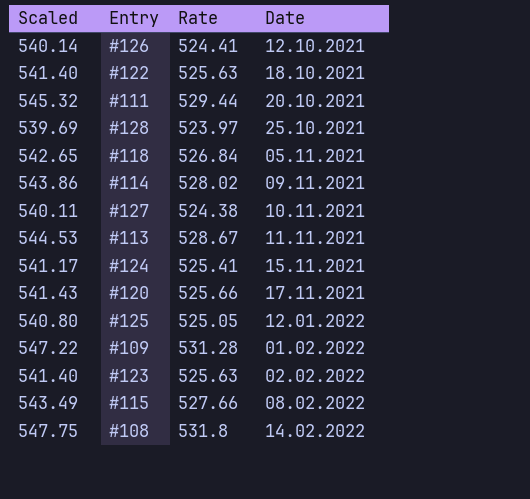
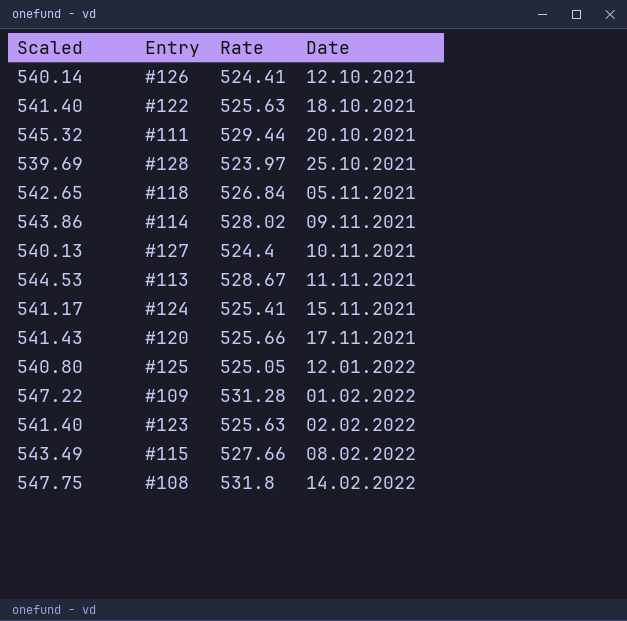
#127 | Scaled: 540.11 -> 540.13
#127 | Rate: 524.38 -> 524.4

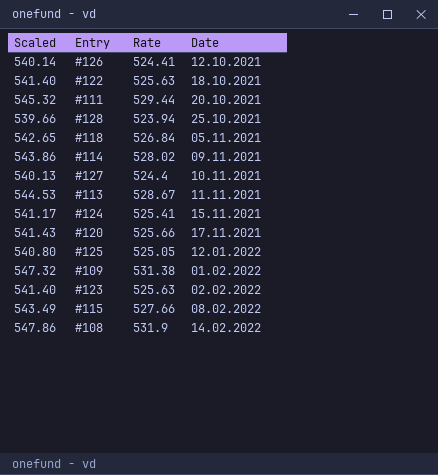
#128 | Scaled: 539.69 -> 539.66
#128 | Rate: 523.97 -> 523.94
#109 | Scaled: 547.22 -> 547.32
#109 | Rate: 531.28 -> 531.38
#108 | Scaled: 547.75 -> 547.86
#108 | Rate: 531.8 -> 531.9

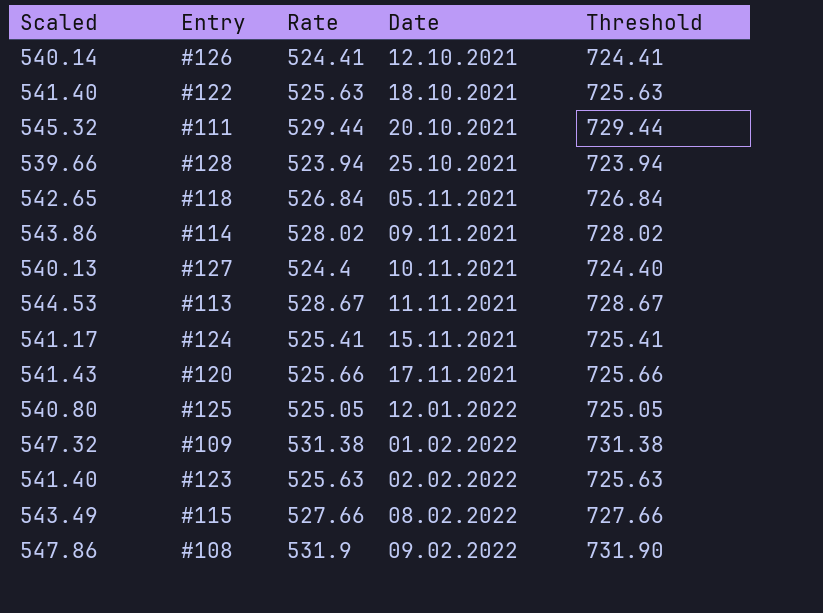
column Threshold | formula: none -> [Rate] + 200
#108 | Date: 14.02.2022 -> 09.02.2022

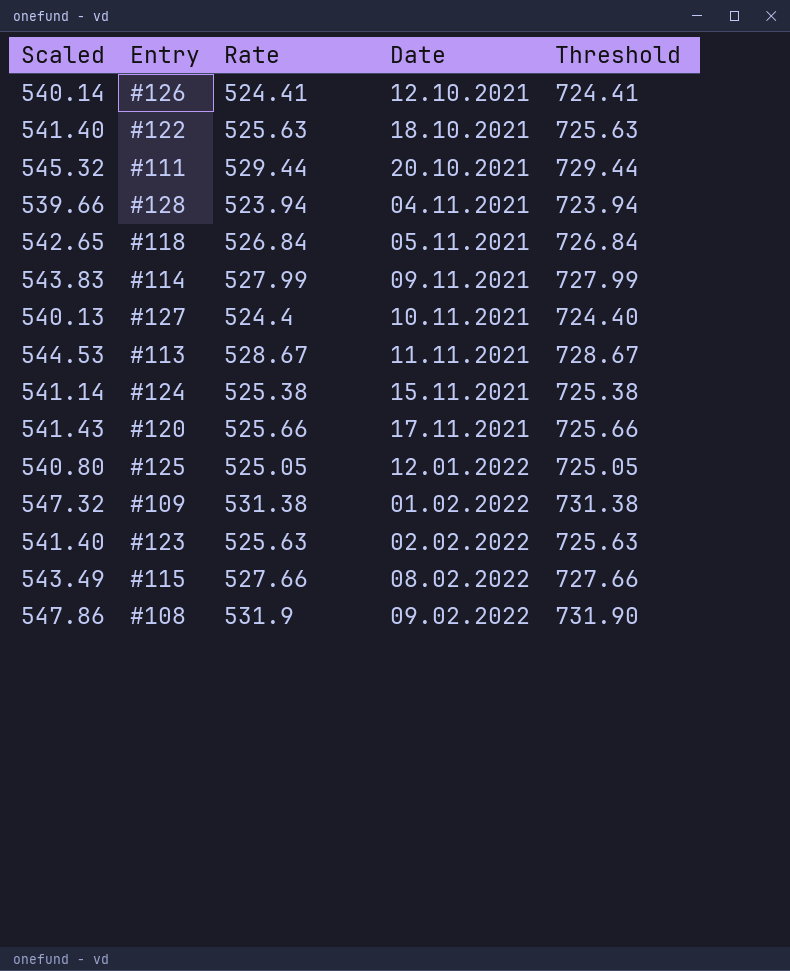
#128 | Date: 25.10.2021 -> 04.11.2021
#114 | Scaled: 543.86 -> 543.83
#114 | Rate: 528.02 -> 527.99
#114 | Threshold: 728.02 -> 727.99
#124 | Scaled: 541.17 -> 541.14
#124 | Rate: 525.41 -> 525.38
#124 | Threshold: 725.41 -> 725.38

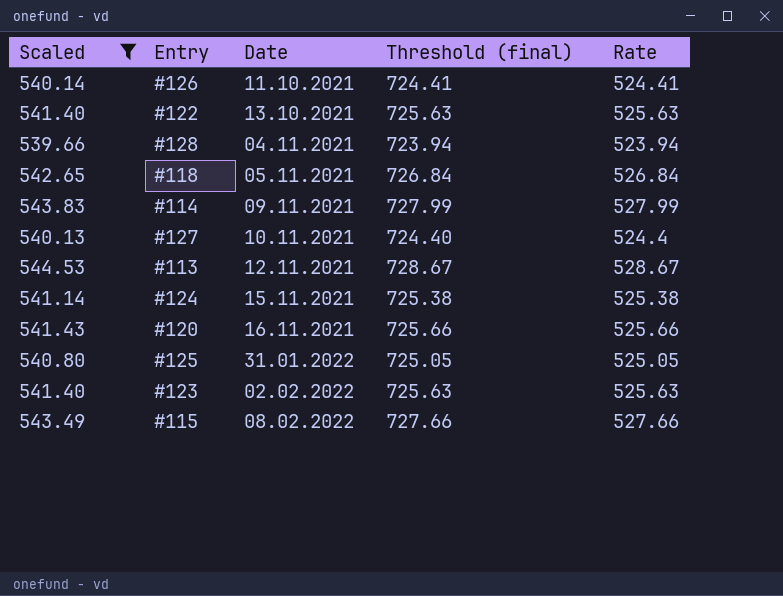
filter: none -> Scaled <= 544.53
column name: Threshold -> Threshold (final)
column Rate | position: 3 -> 5
#126 | Date: 12.10.2021 -> 11.10.2021
#122 | Date: 18.10.2021 -> 13.10.2021
#113 | Date: 11.11.2021 -> 12.11.2021
#120 | Date: 17.11.2021 -> 16.11.2021
#125 | Date: 12.01.2022 -> 31.01.2022

